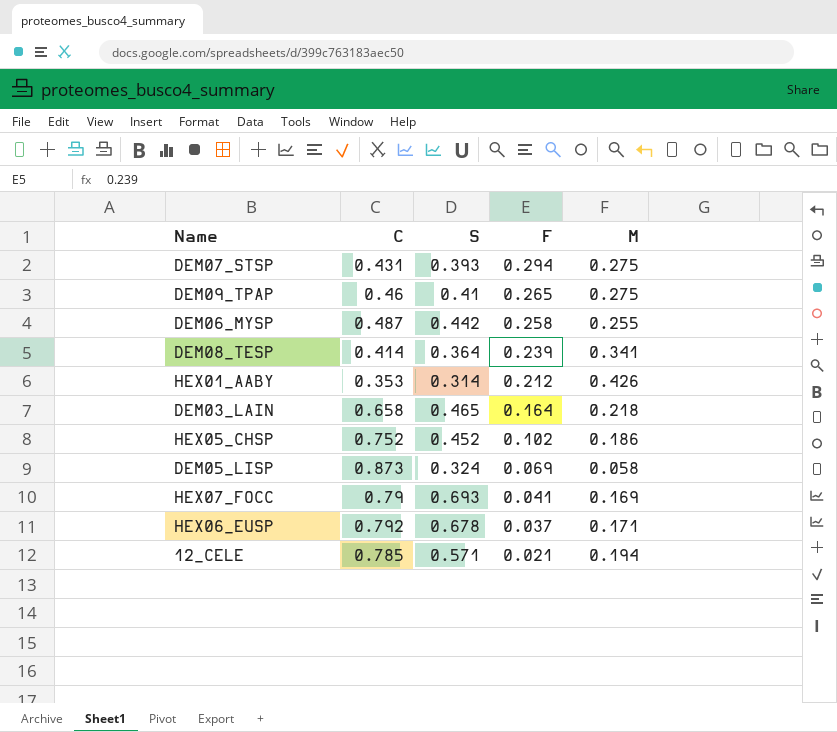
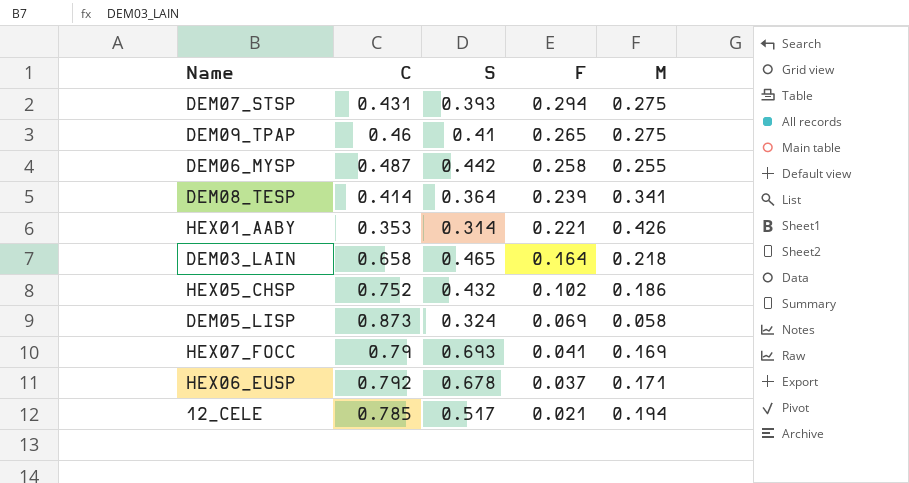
HEX01_AABY | F: 0.212 -> 0.221
HEX05_CHSP | S: 0.452 -> 0.432
12_CELE | S: 0.571 -> 0.517

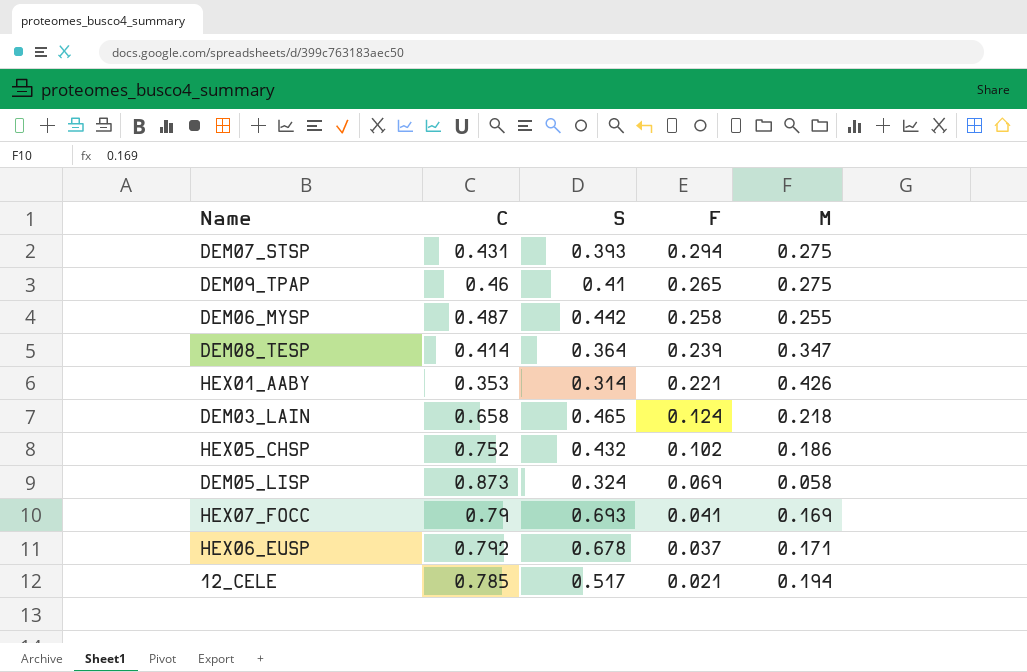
DEM08_TESP | M: 0.341 -> 0.347
DEM03_LAIN | F: 0.164 -> 0.124

